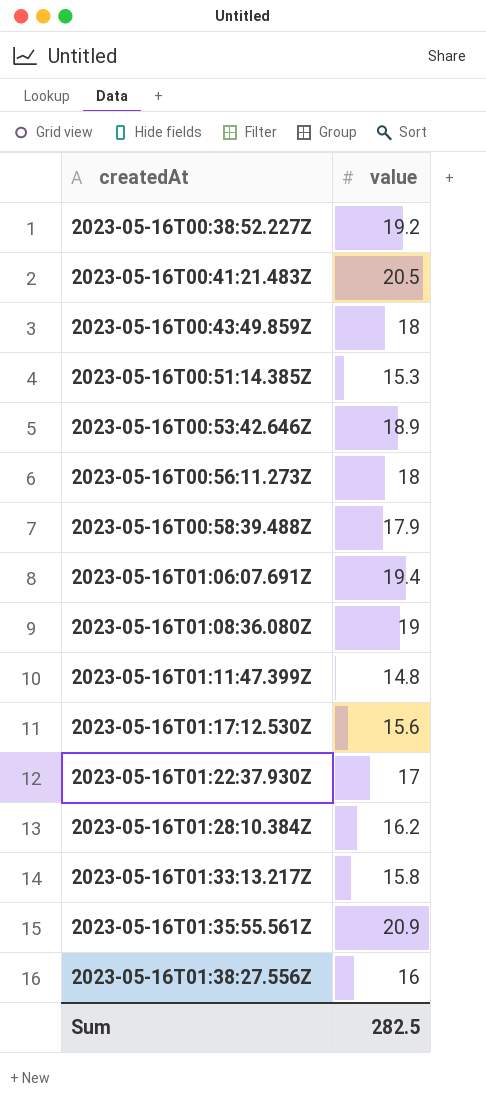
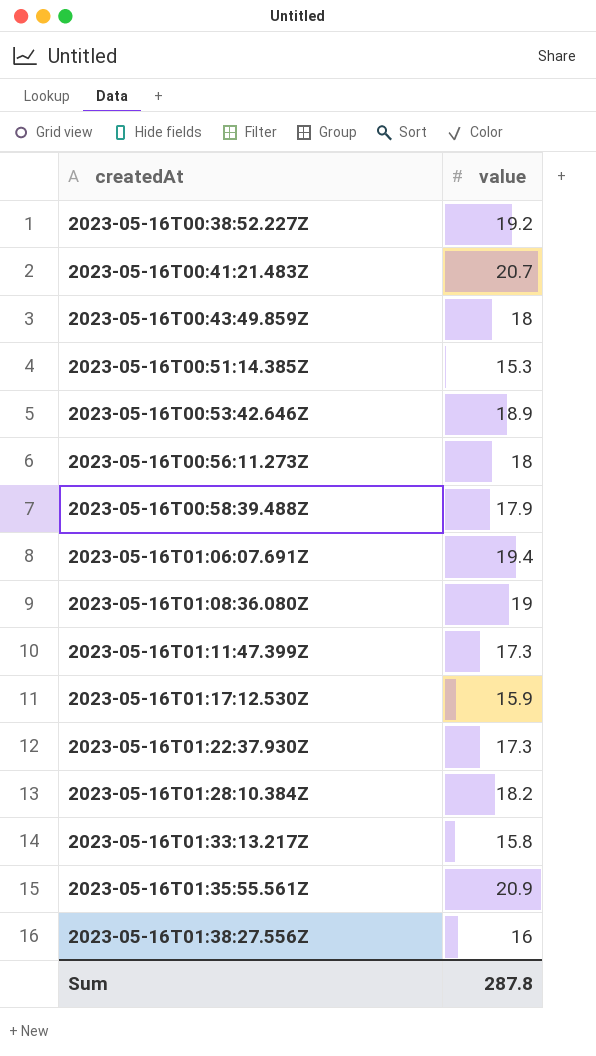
2023-05-16T00:41:21.483Z | value: 20.5 -> 20.7
2023-05-16T01:11:47.399Z | value: 14.8 -> 17.3
2023-05-16T01:17:12.530Z | value: 15.6 -> 15.9
2023-05-16T01:22:37.930Z | value: 17 -> 17.3
2023-05-16T01:28:10.384Z | value: 16.2 -> 18.2
Sum | value: 282.5 -> 287.8

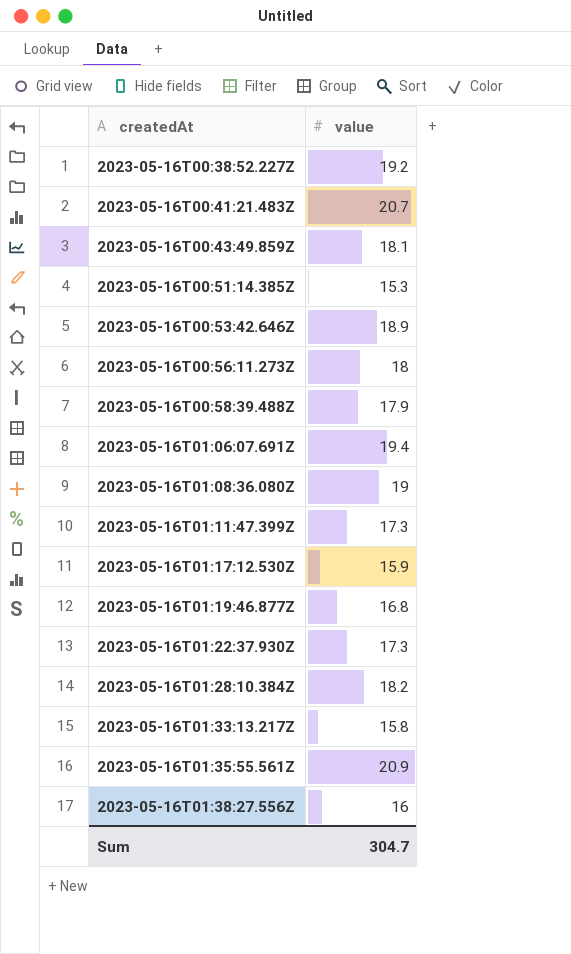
2023-05-16T00:43:49.859Z | value: 18 -> 18.1
row 2023-05-16T01:19:46.877Z: none -> 16.8
Sum | value: 287.8 -> 304.7

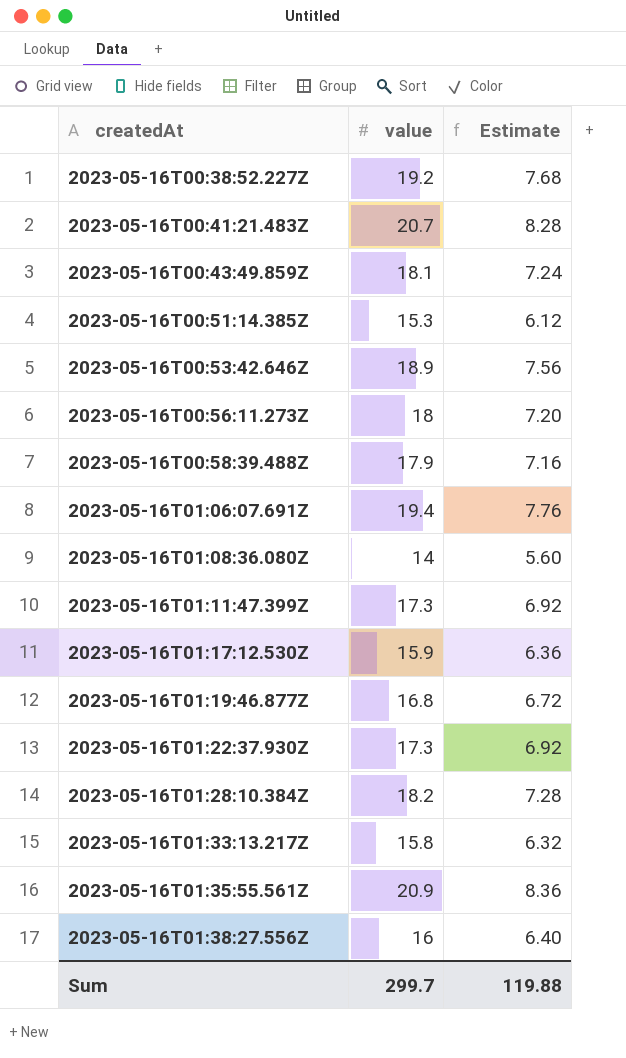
column Estimate | formula: none -> [value] * 0.4
2023-05-16T01:08:36.080Z | value: 19 -> 14
Sum | value: 304.7 -> 299.7

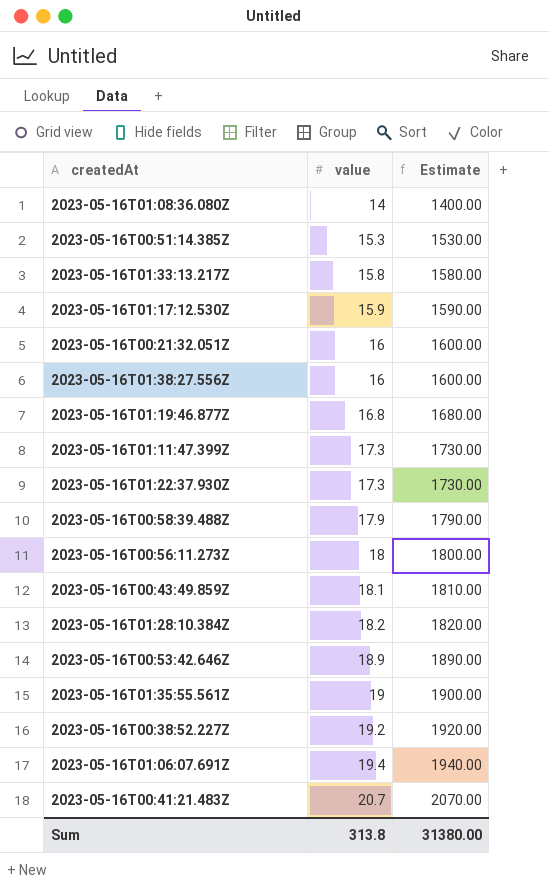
row order: createdAt ascending -> value ascending
column Estimate | formula: [value] * 0.4 -> [value] * 100
row 2023-05-16T00:21:32.051Z: none -> 16 | 1600.00
2023-05-16T01:35:55.561Z | value: 20.9 -> 19
Sum | value: 299.7 -> 313.8
Sum | Estimate: 119.88 -> 31380.00

